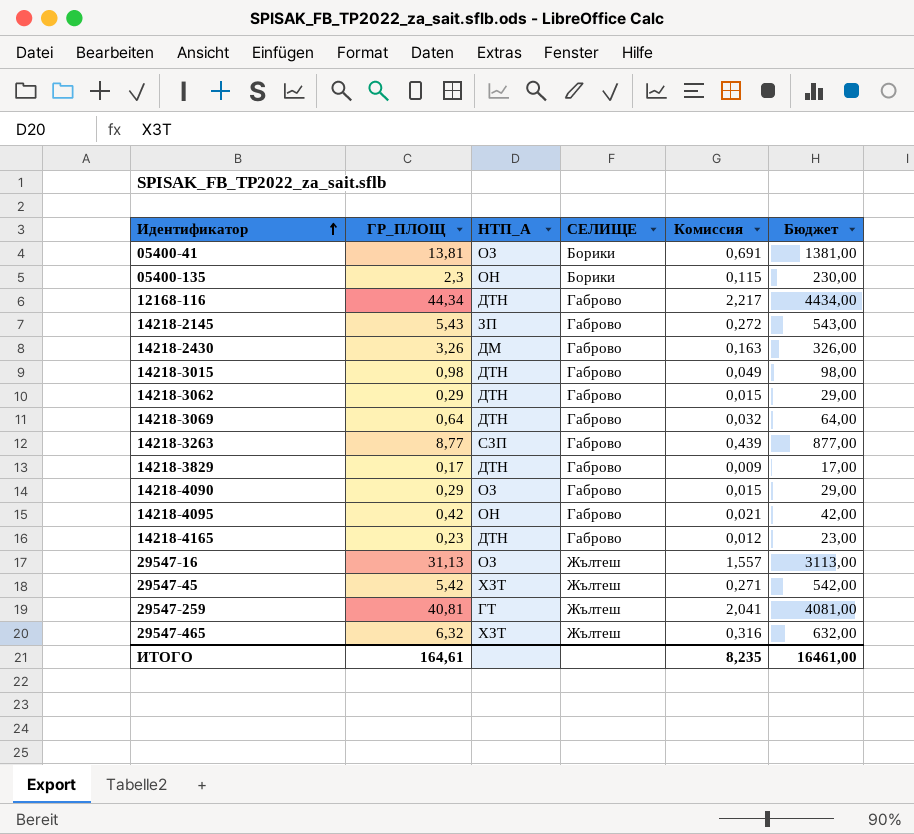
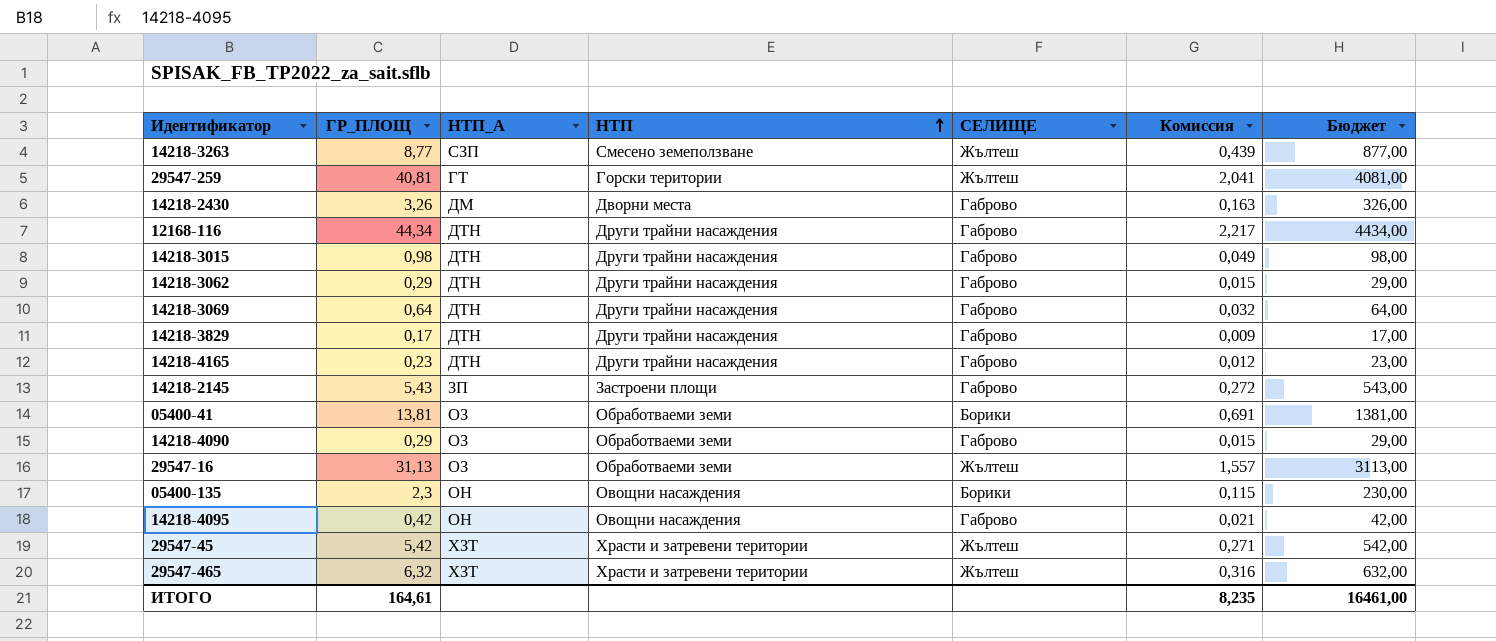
row order: Идентификатор ascending -> НТП ascending
column НТП | position: none -> 4
14218-3263 | СЕЛИЩЕ: Габрово -> Жълтеш

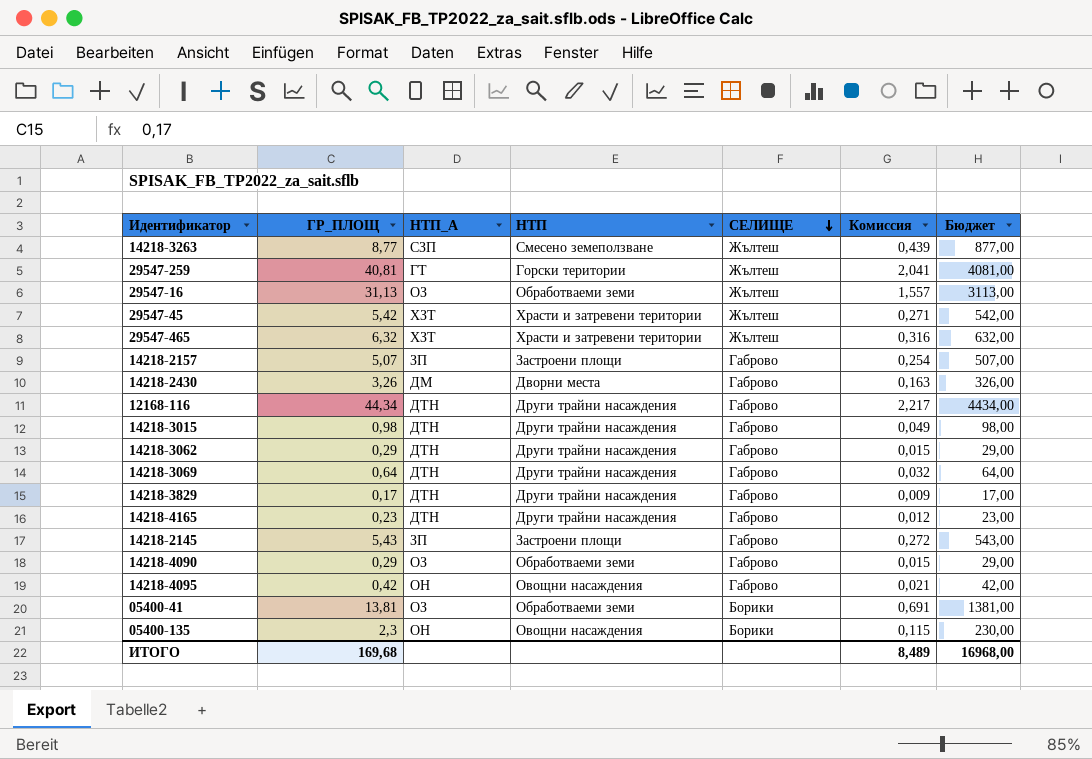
row order: НТП ascending -> СЕЛИЩЕ descending
row 14218-2157: none -> 5,07 | ЗП | Застроени площи | Габрово | 0,254 | 507,00
ИТОГО | ГР_ПЛОЩ: 164,61 -> 169,68
ИТОГО | Комиссия: 8,235 -> 8,489
ИТОГО | Бюджет: 16461,00 -> 16968,00

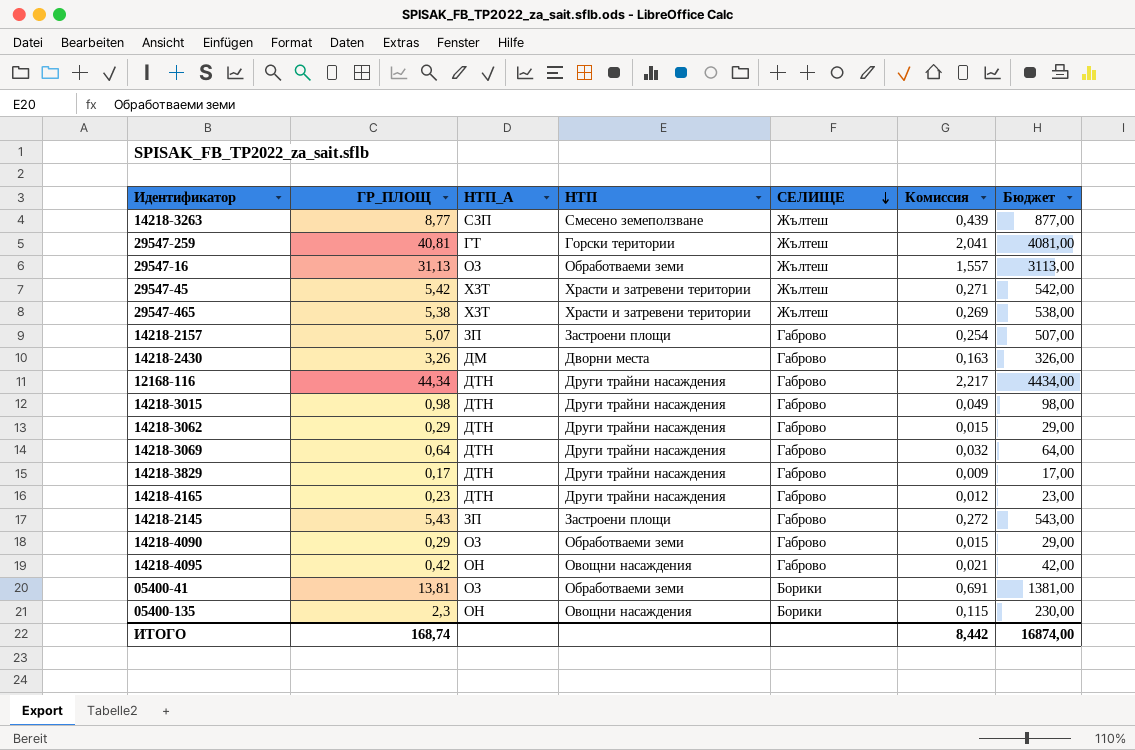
29547-465 | ГР_ПЛОЩ: 6,32 -> 5,38
29547-465 | Комиссия: 0,316 -> 0,269
29547-465 | Бюджет: 632,00 -> 538,00
ИТОГО | ГР_ПЛОЩ: 169,68 -> 168,74
ИТОГО | Комиссия: 8,489 -> 8,442
ИТОГО | Бюджет: 16968,00 -> 16874,00

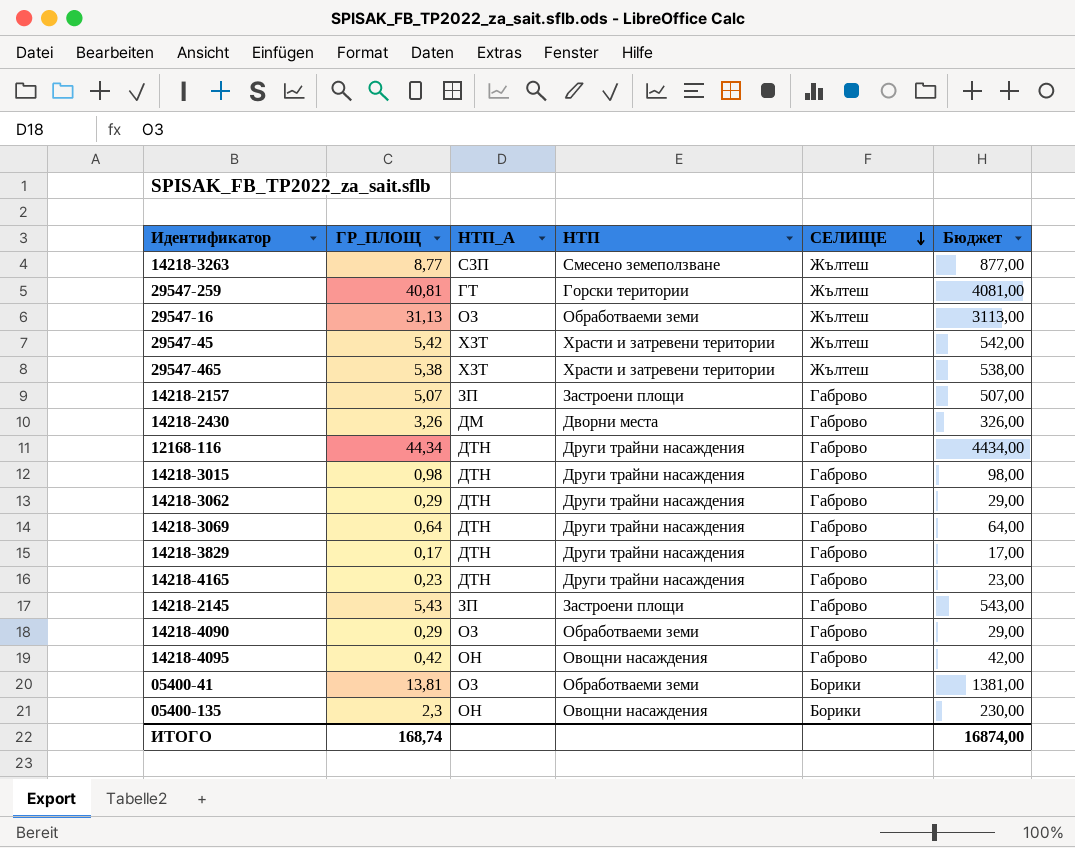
column Комиссия | formula: [ГР_ПЛОЩ] * 0,05 -> none

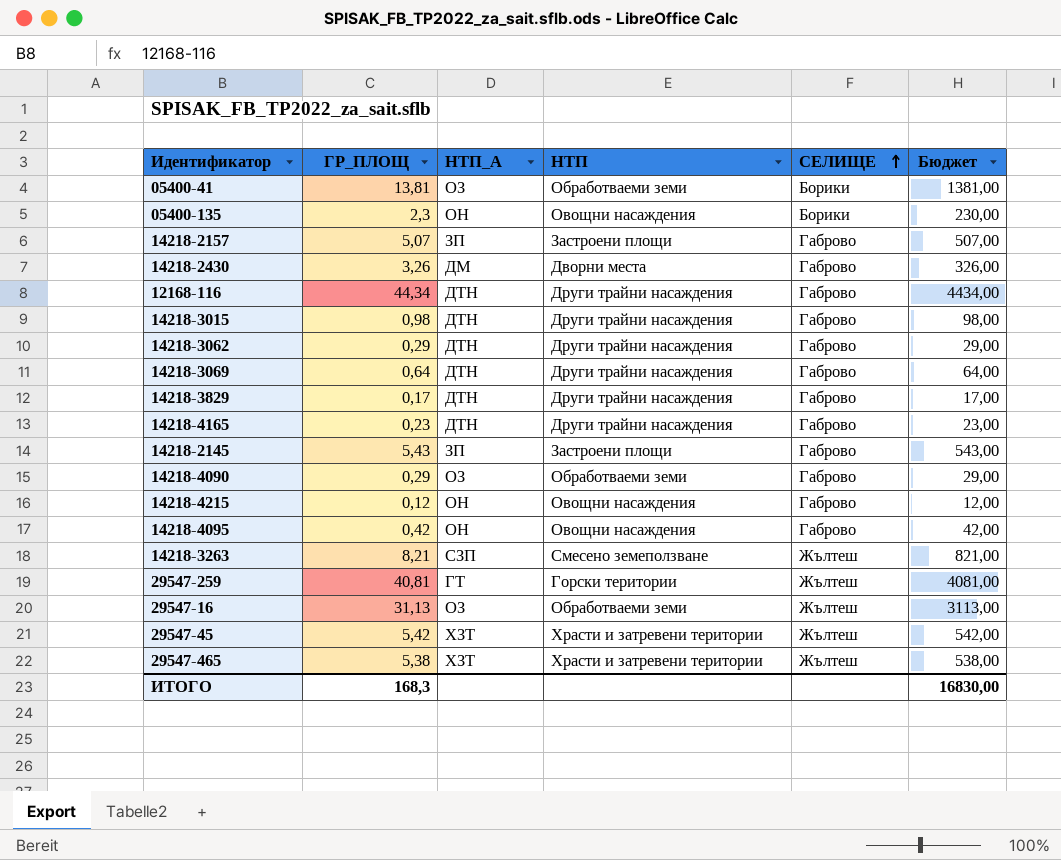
row order: СЕЛИЩЕ descending -> СЕЛИЩЕ ascending
row 14218-4215: none -> 0,12 | ОН | Овощни насаждения | Габрово | 12,00
14218-3263 | ГР_ПЛОЩ: 8,77 -> 8,21
14218-3263 | Бюджет: 877,00 -> 821,00
ИТОГО | ГР_ПЛОЩ: 168,74 -> 168,3
ИТОГО | Бюджет: 16874,00 -> 16830,00

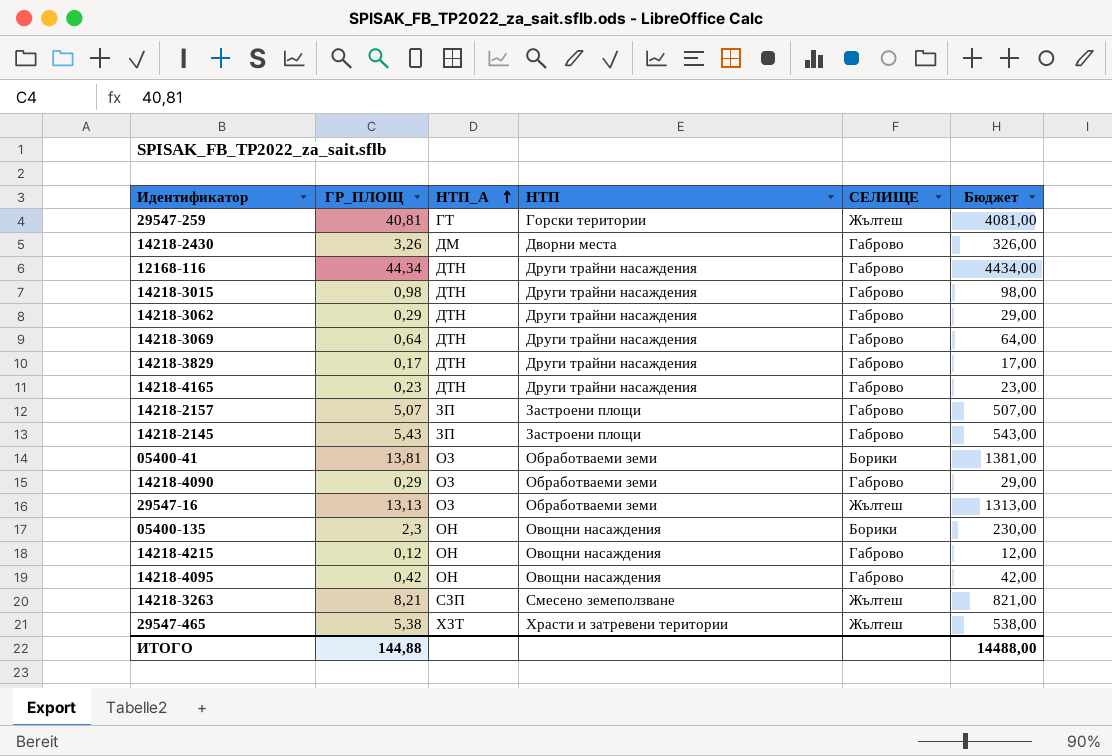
row order: СЕЛИЩЕ ascending -> НТП_А ascending
row 29547-45: 5,42 | ХЗТ | Храсти и затревени територии | Жълтеш | 542,00 -> none
29547-16 | ГР_ПЛОЩ: 31,13 -> 13,13
29547-16 | Бюджет: 3113,00 -> 1313,00
ИТОГО | ГР_ПЛОЩ: 168,3 -> 144,88
ИТОГО | Бюджет: 16830,00 -> 14488,00

